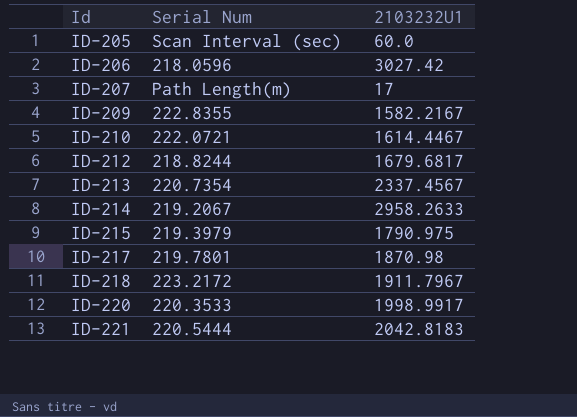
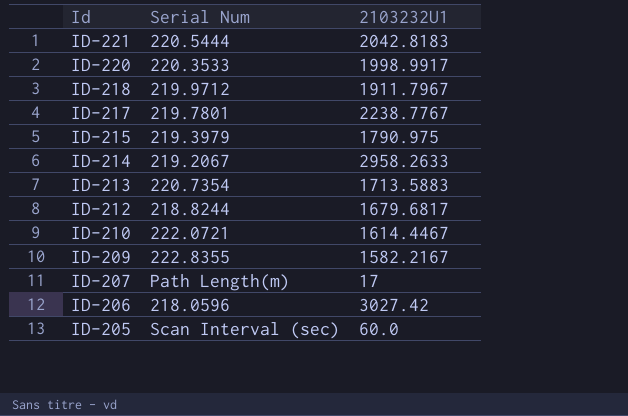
row order: Id ascending -> Id descending
ID-218 | Serial Num: 223.2172 -> 219.9712
ID-217 | 2103232U1: 1870.98 -> 2238.7767
ID-213 | 2103232U1: 2337.4567 -> 1713.5883

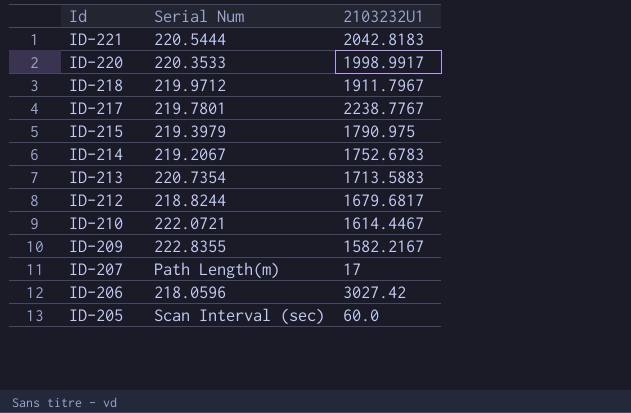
ID-214 | 2103232U1: 2958.2633 -> 1752.6783

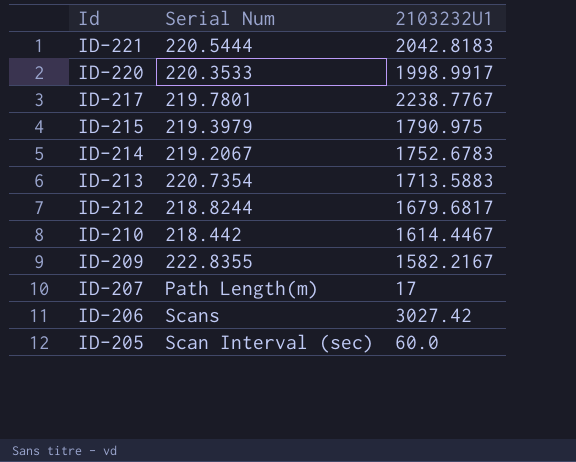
row ID-218: 219.9712 | 1911.7967 -> none
ID-210 | Serial Num: 222.0721 -> 218.442
ID-206 | Serial Num: 218.0596 -> Scans

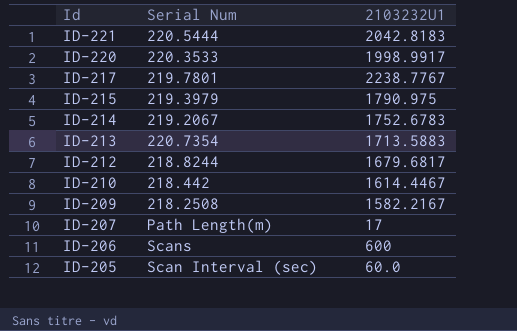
ID-209 | Serial Num: 222.8355 -> 218.2508
ID-206 | 2103232U1: 3027.42 -> 600

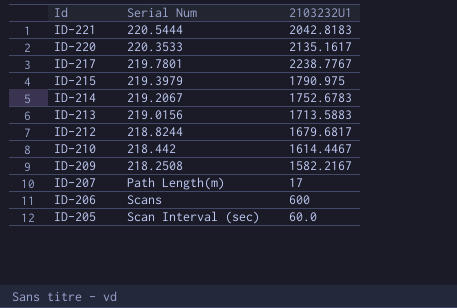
ID-220 | 2103232U1: 1998.9917 -> 2135.1617
ID-213 | Serial Num: 220.7354 -> 219.0156

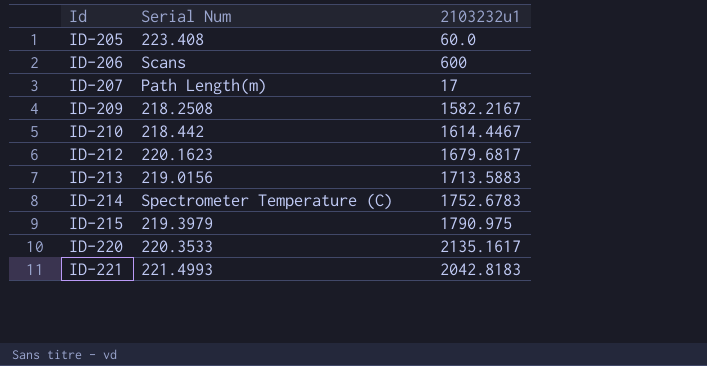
row order: Id descending -> Id ascending
column name: 2103232U1 -> 2103232u1
row ID-217: 219.7801 | 2238.7767 -> none
ID-205 | Serial Num: Scan Interval (sec) -> 223.408
ID-212 | Serial Num: 218.8244 -> 220.1623
ID-214 | Serial Num: 219.2067 -> Spectrometer Temperature (C)
ID-221 | Serial Num: 220.5444 -> 221.4993

